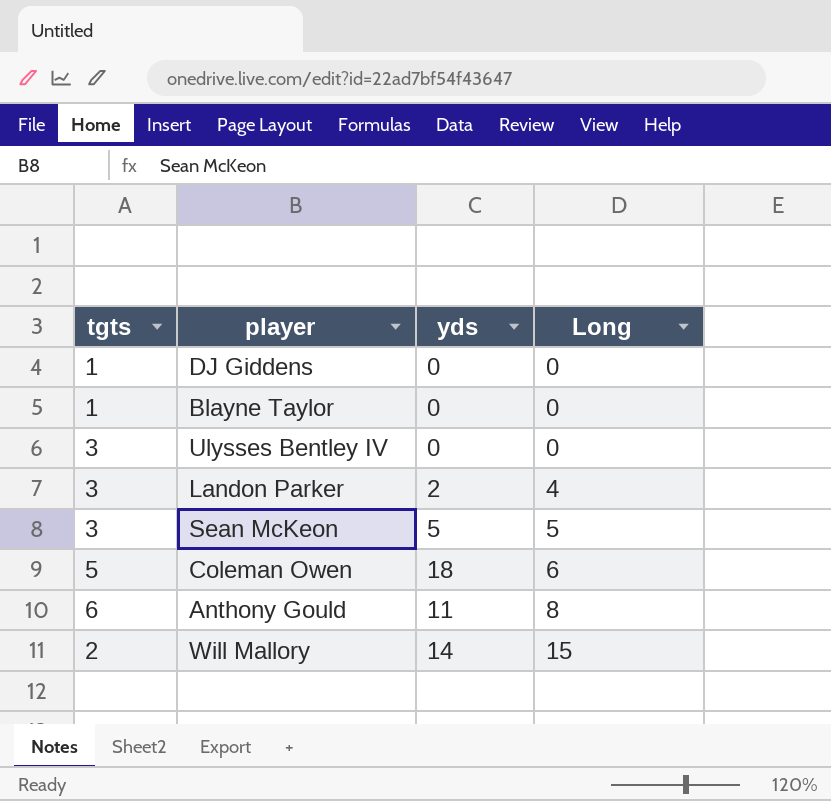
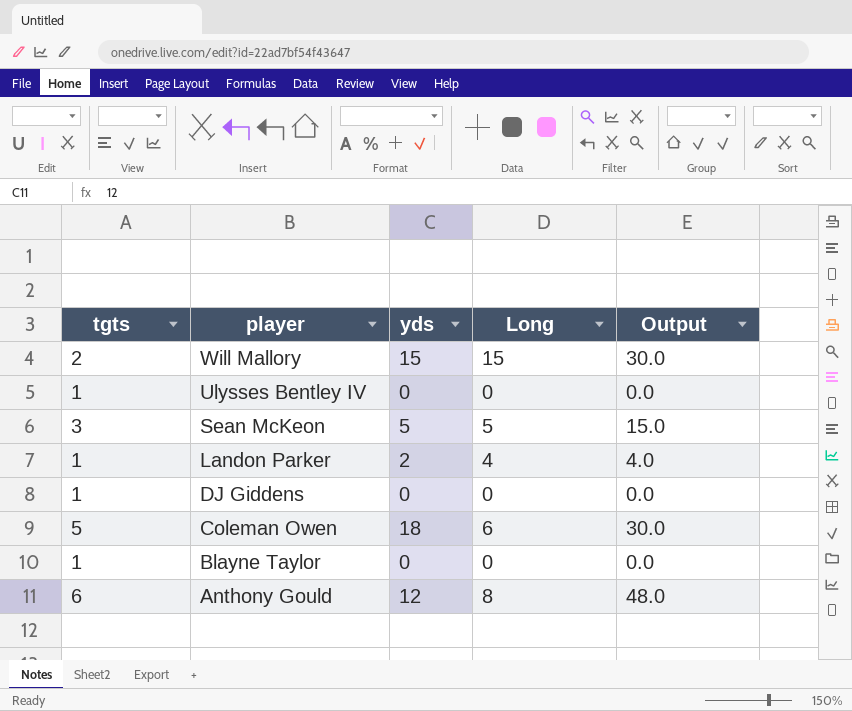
row order: Long ascending -> player descending
column Output | formula: none -> [tgts] * [Long]
Will Mallory | yds: 14 -> 15
Ulysses Bentley IV | tgts: 3 -> 1
Landon Parker | tgts: 3 -> 1
Anthony Gould | yds: 11 -> 12

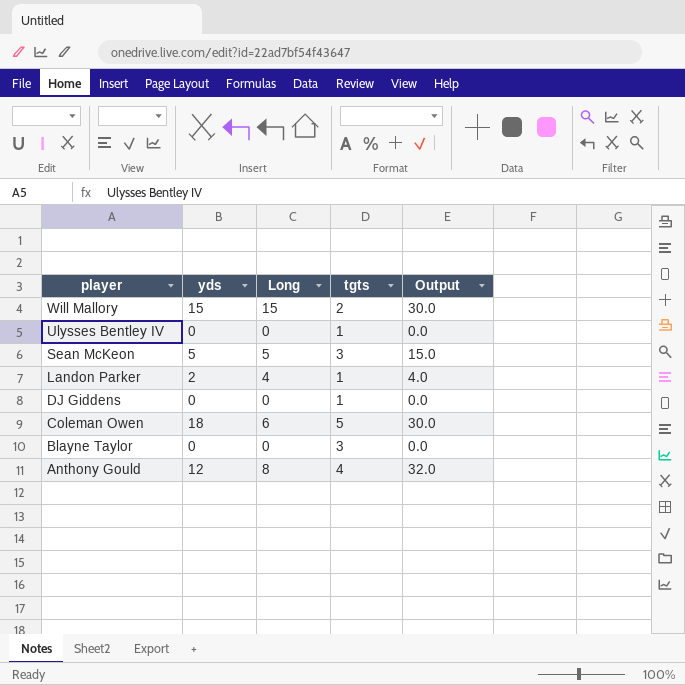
column tgts | position: 1 -> 4
Blayne Taylor | tgts: 1 -> 3
Anthony Gould | tgts: 6 -> 4
Anthony Gould | Output: 48.0 -> 32.0

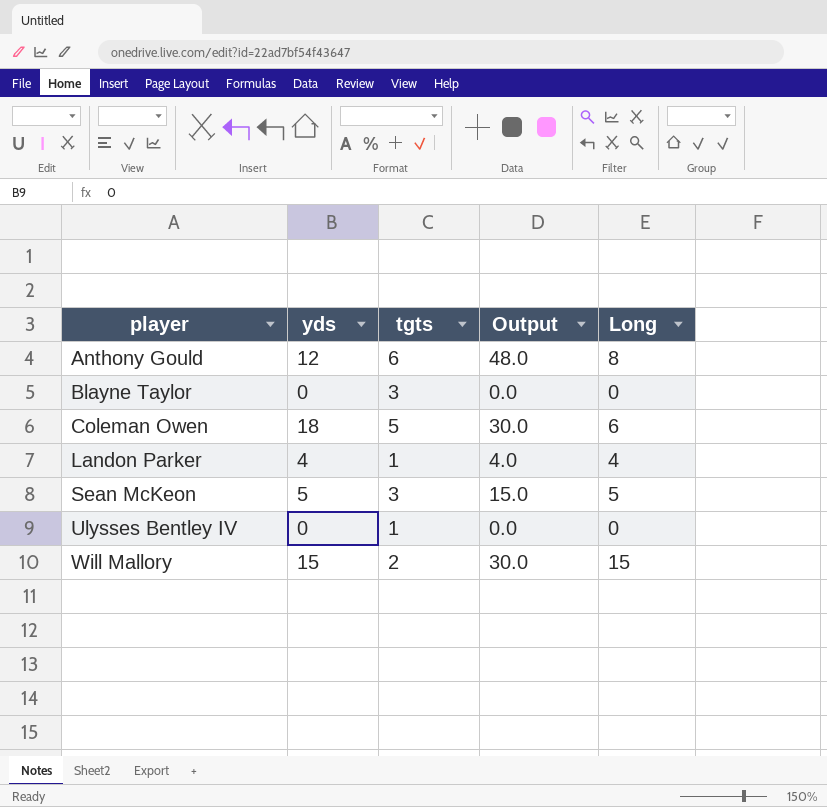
row order: player descending -> player ascending
column Long | position: 3 -> 5
row DJ Giddens: 0 | 0 | 1 | 0.0 -> none
Anthony Gould | tgts: 4 -> 6
Anthony Gould | Output: 32.0 -> 48.0
Landon Parker | yds: 2 -> 4

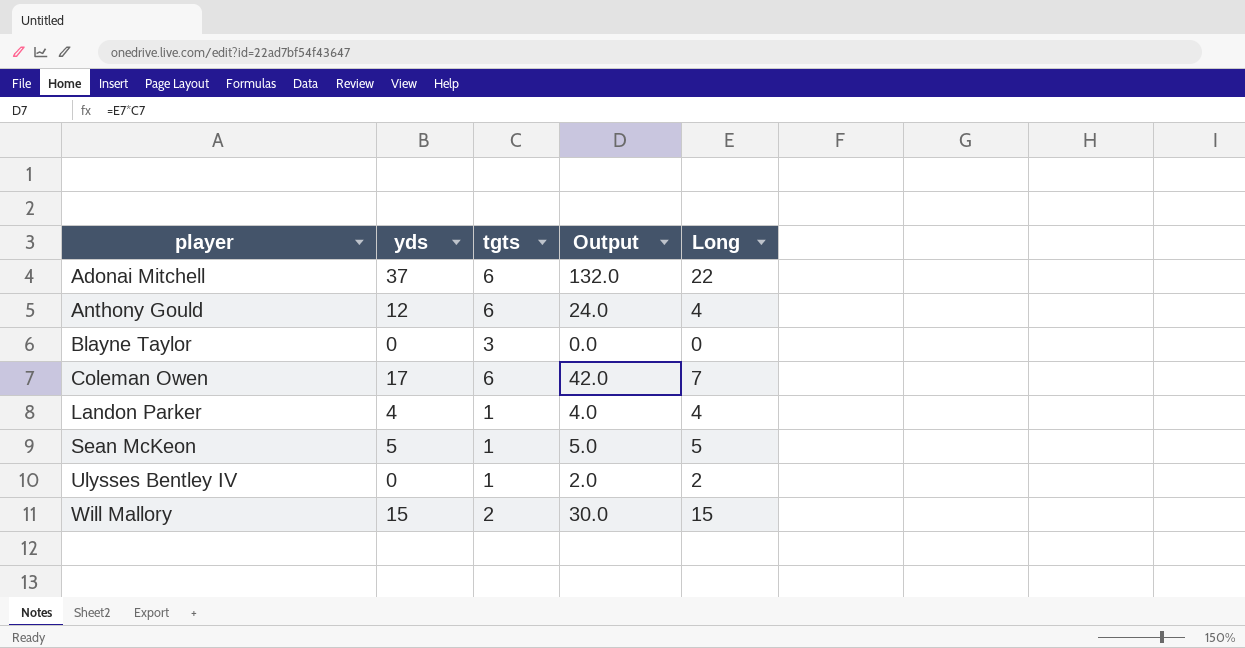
row Adonai Mitchell: none -> 37 | 6 | 132.0 | 22
Anthony Gould | Output: 48.0 -> 24.0
Anthony Gould | Long: 8 -> 4
Coleman Owen | yds: 18 -> 17
Coleman Owen | tgts: 5 -> 6
Coleman Owen | Output: 30.0 -> 42.0
Coleman Owen | Long: 6 -> 7
Sean McKeon | tgts: 3 -> 1
Sean McKeon | Output: 15.0 -> 5.0
Ulysses Bentley IV | Output: 0.0 -> 2.0
Ulysses Bentley IV | Long: 0 -> 2

